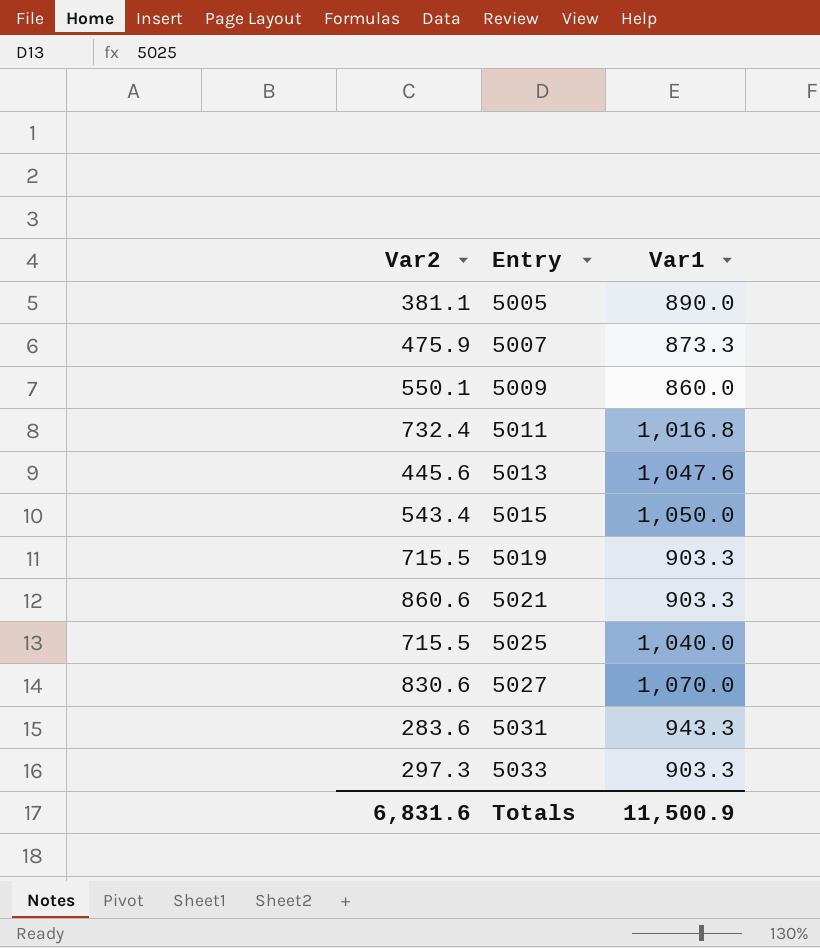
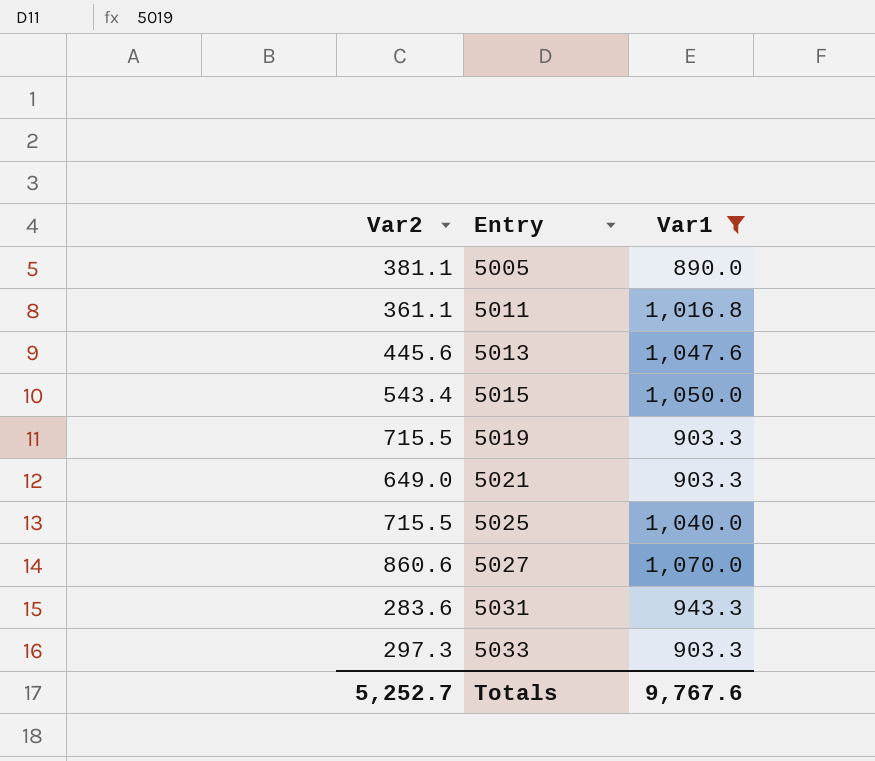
filter: none -> Var1 >= 890.0
5011 | Var2: 732.4 -> 361.1
5021 | Var2: 860.6 -> 649.0
5027 | Var2: 830.6 -> 860.6
Totals | Var2: 6,831.6 -> 5,252.7
Totals | Var1: 11,500.9 -> 9,767.6

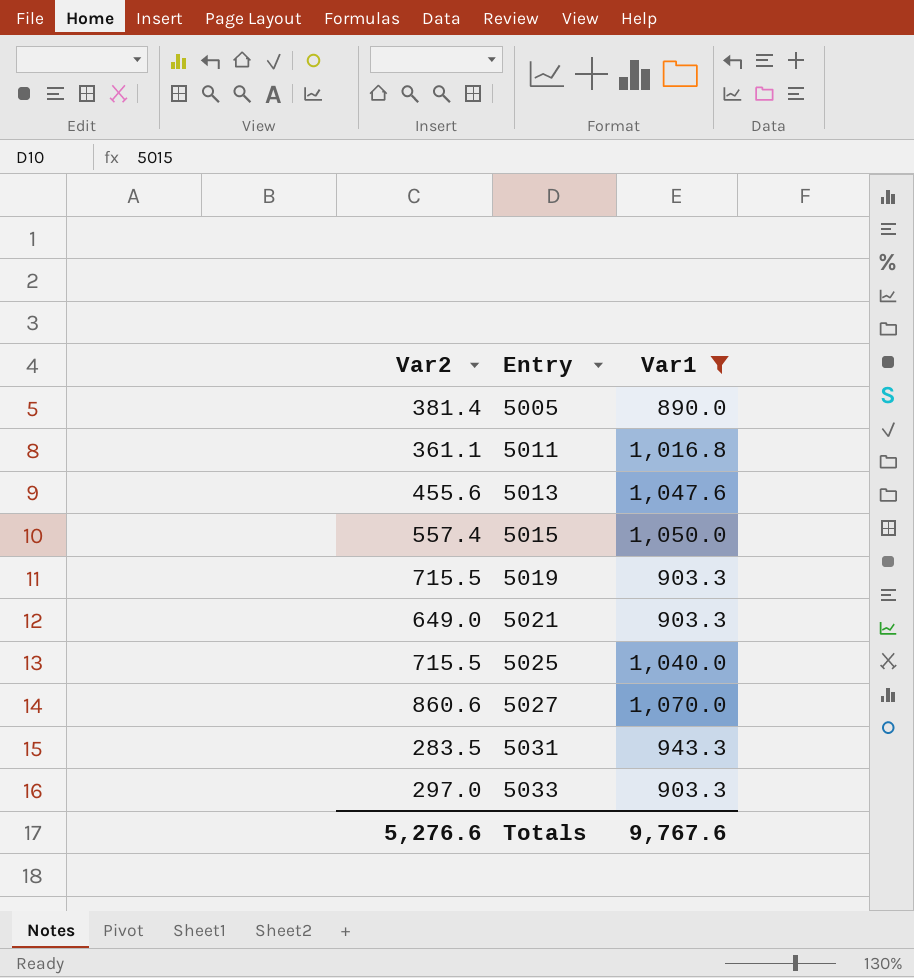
5005 | Var2: 381.1 -> 381.4
5013 | Var2: 445.6 -> 455.6
5015 | Var2: 543.4 -> 557.4
5031 | Var2: 283.6 -> 283.5
5033 | Var2: 297.3 -> 297.0
Totals | Var2: 5,252.7 -> 5,276.6

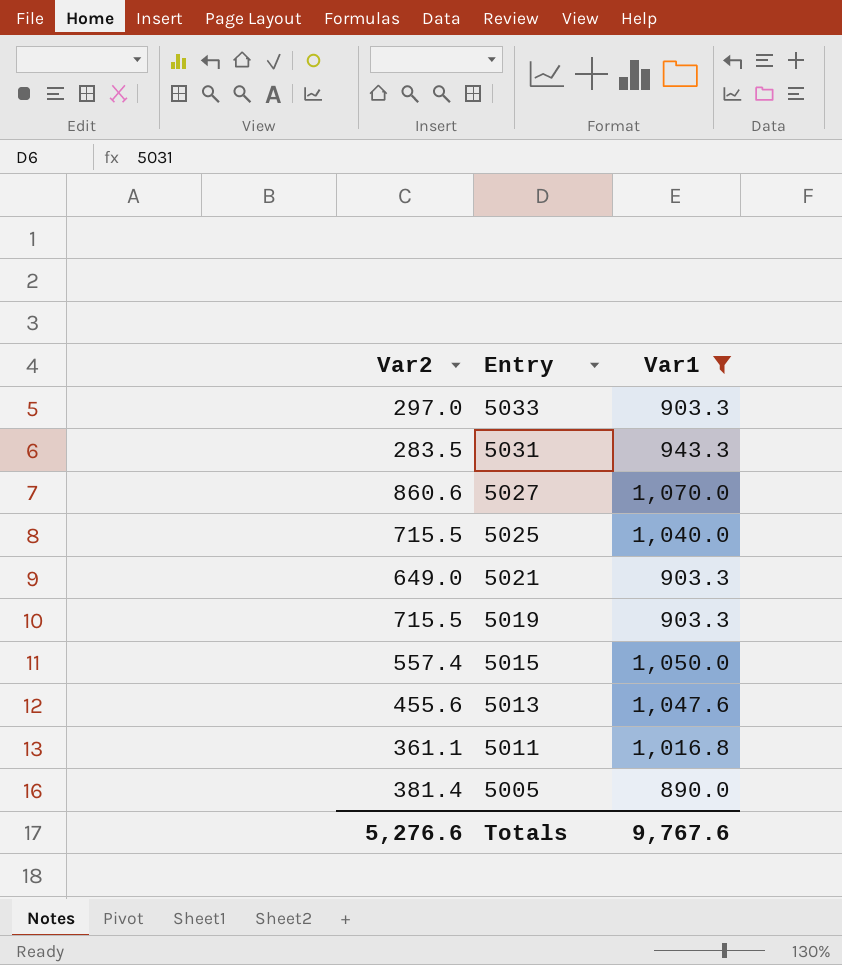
row order: Entry ascending -> Entry descending

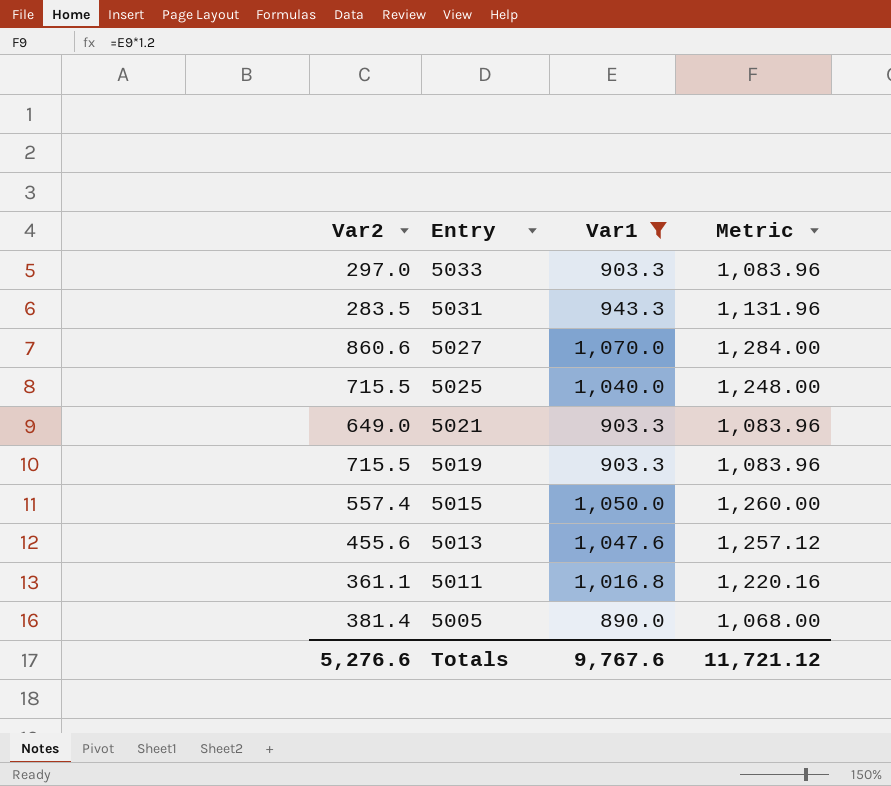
column Metric | formula: none -> [Var1] * 1.2

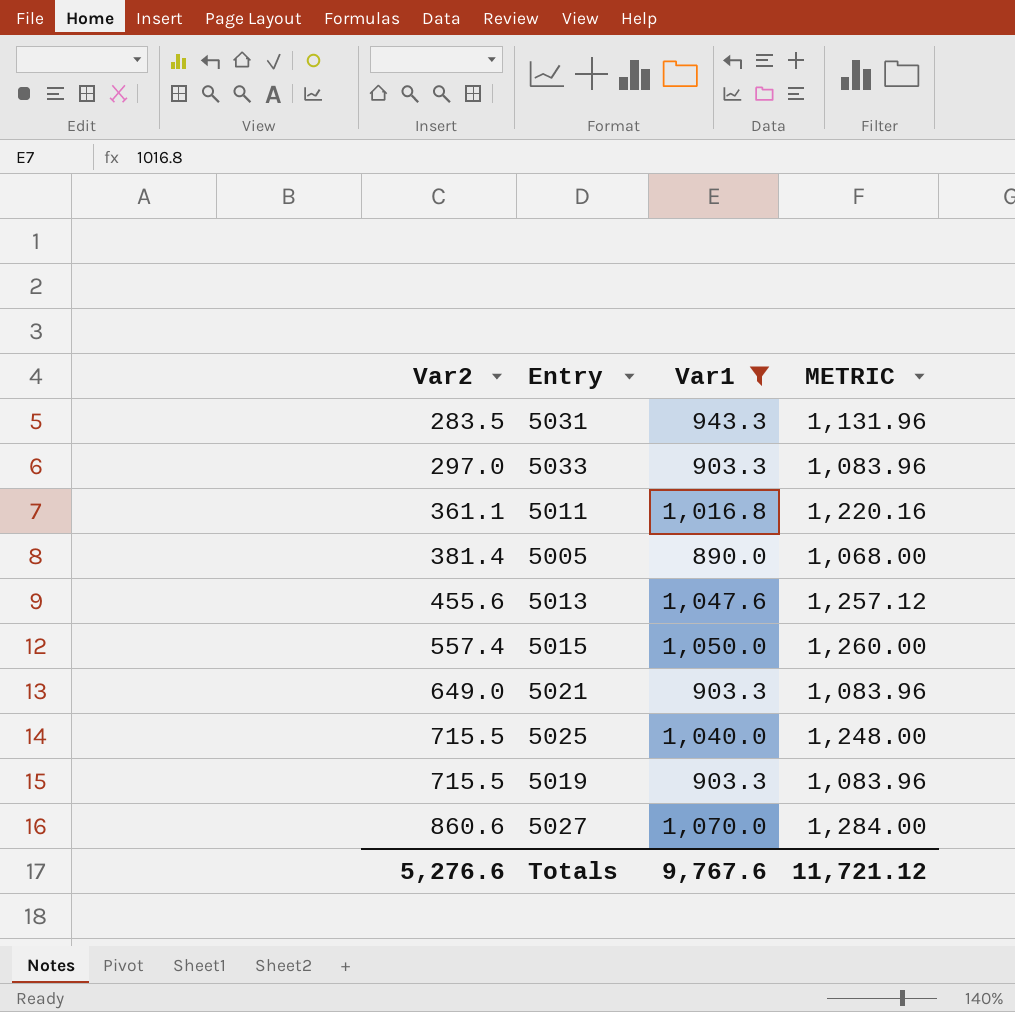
row order: Entry descending -> Var2 ascending
column name: Metric -> METRIC

